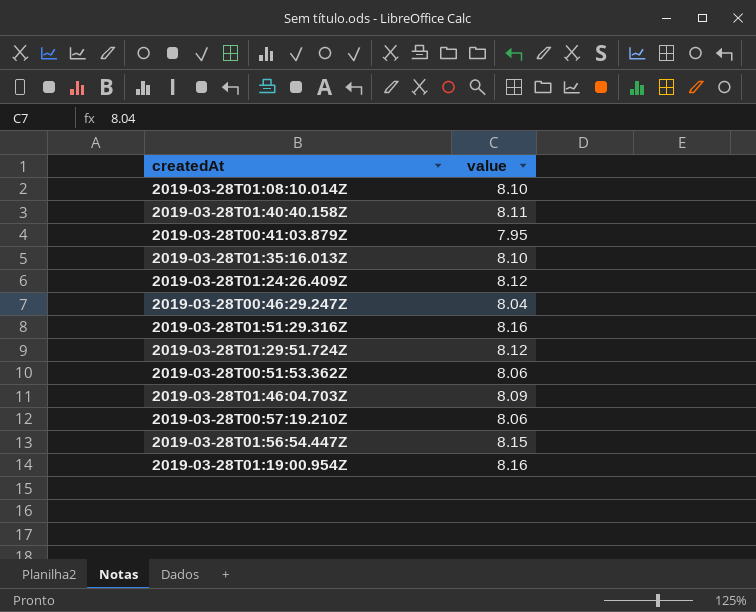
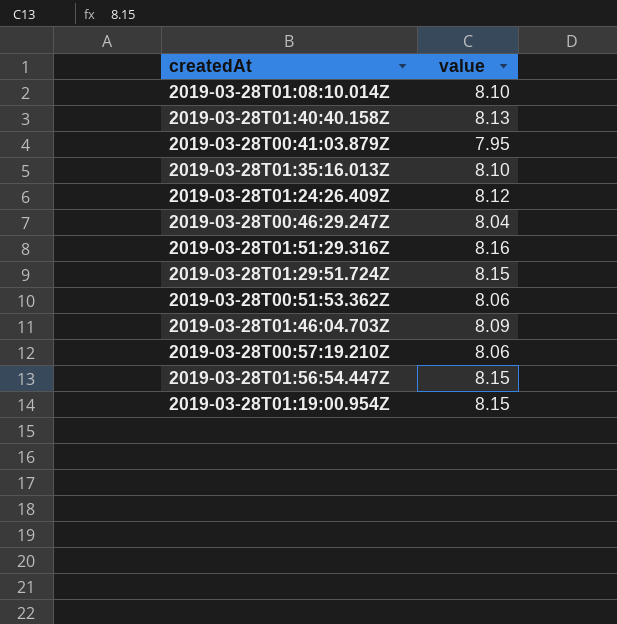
2019-03-28T01:40:40.158Z | value: 8.11 -> 8.13
2019-03-28T01:29:51.724Z | value: 8.12 -> 8.15
2019-03-28T01:19:00.954Z | value: 8.16 -> 8.15

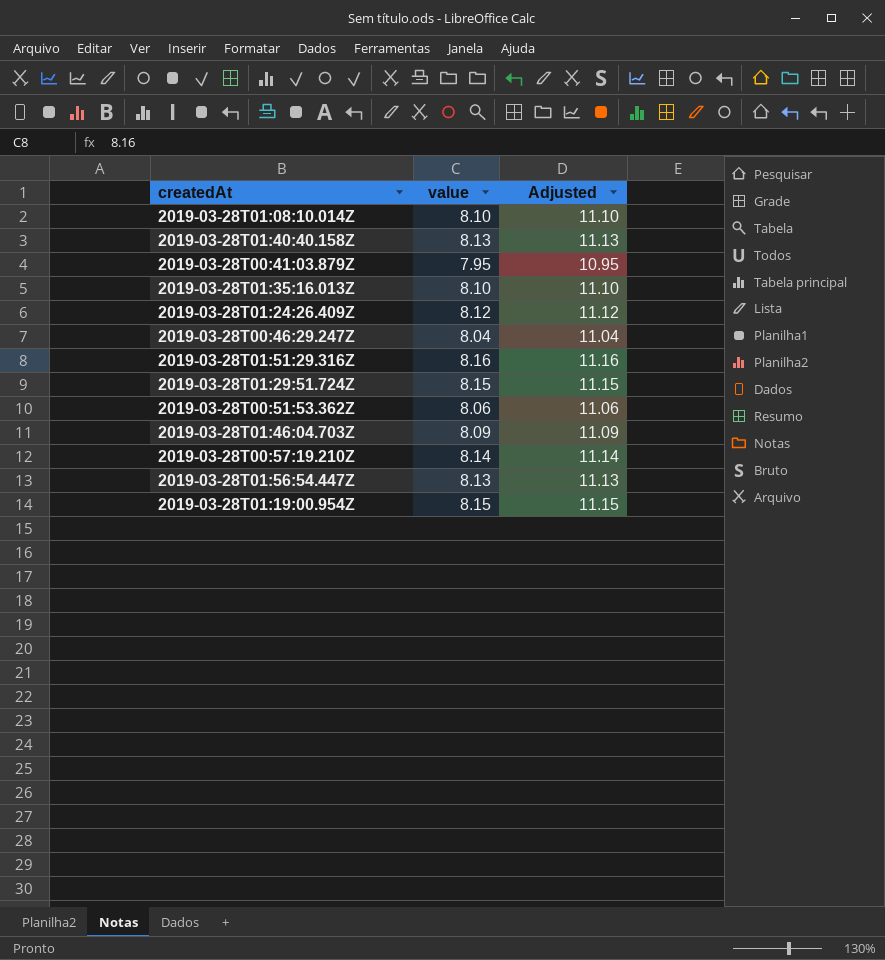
column Adjusted | formula: none -> [value] + 3
2019-03-28T00:57:19.210Z | value: 8.06 -> 8.14
2019-03-28T01:56:54.447Z | value: 8.15 -> 8.13

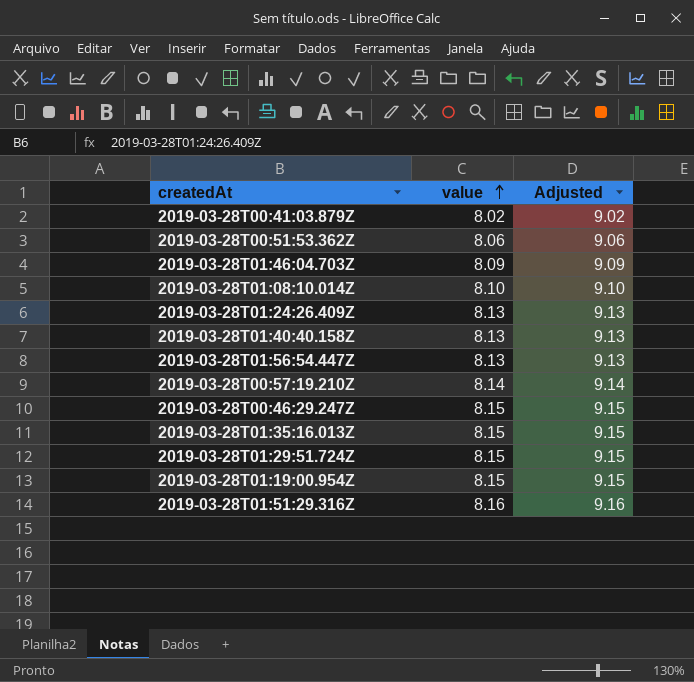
row order: none -> value ascending
column Adjusted | formula: [value] + 3 -> [value] + 1
2019-03-28T00:41:03.879Z | value: 7.95 -> 8.02
2019-03-28T01:24:26.409Z | value: 8.12 -> 8.13
2019-03-28T00:46:29.247Z | value: 8.04 -> 8.15
2019-03-28T01:35:16.013Z | value: 8.10 -> 8.15

